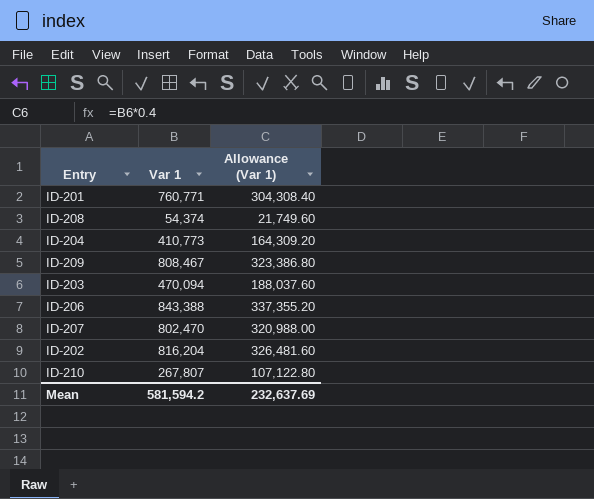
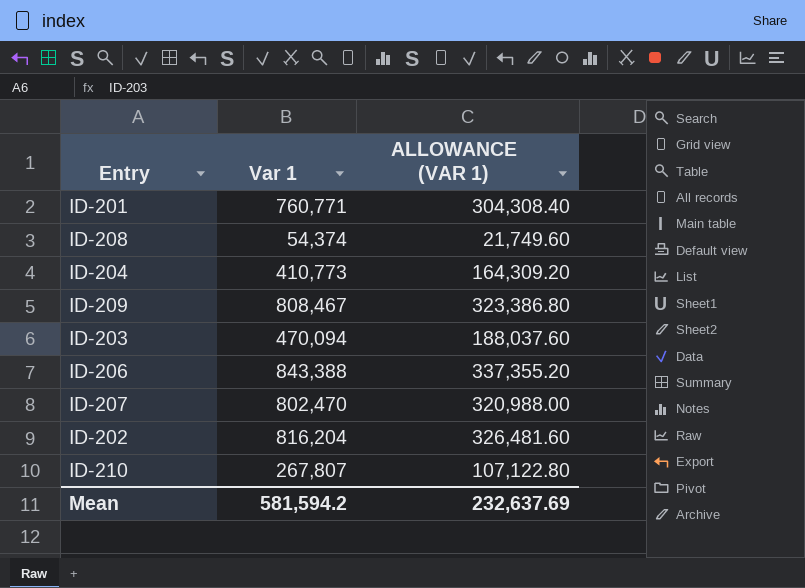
column name: Allowance (Var 1) -> ALLOWANCE (VAR 1)

